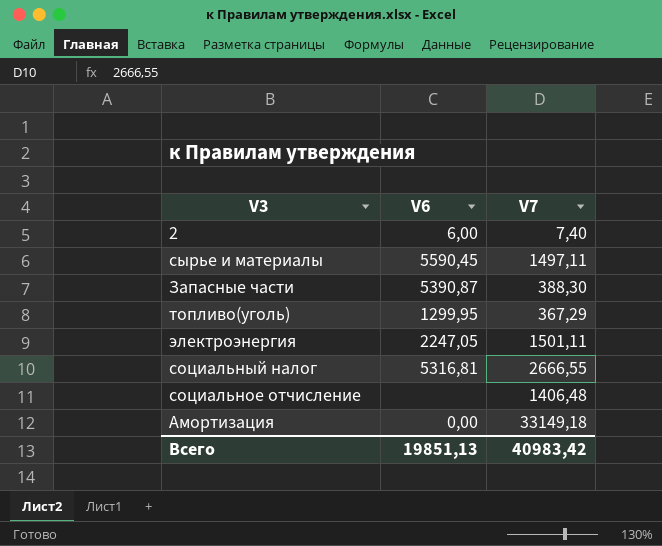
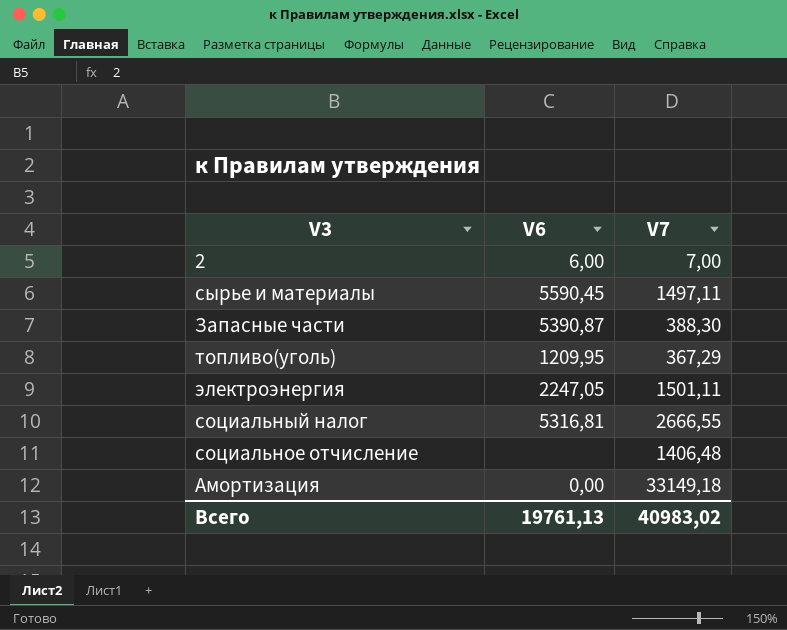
2 | V7: 7,40 -> 7,00
топливо(уголь) | V6: 1299,95 -> 1209,95
Всего | V6: 19851,13 -> 19761,13
Всего | V7: 40983,42 -> 40983,02

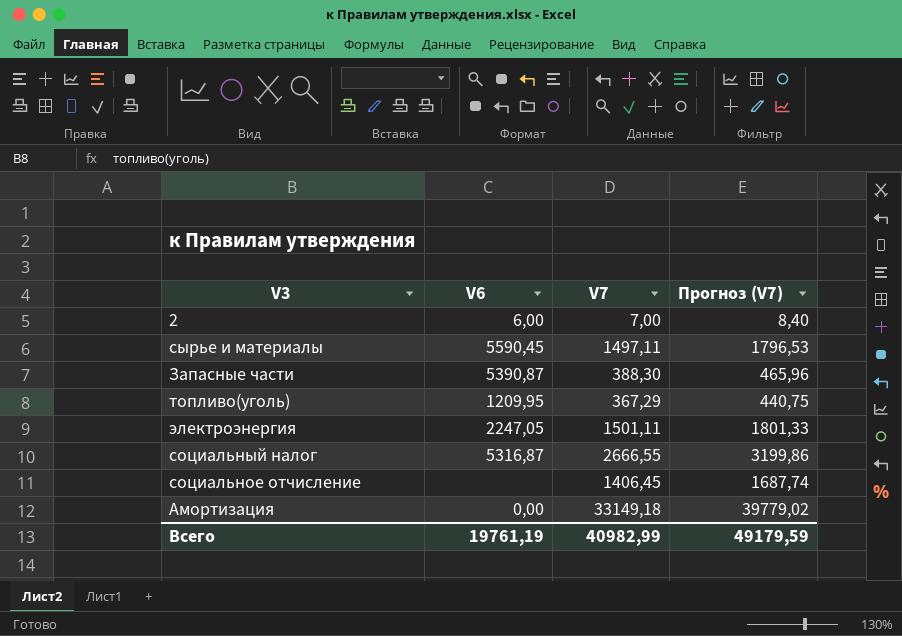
column Прогноз (V7) | formula: none -> [V7] * 1,2
социальный налог | V6: 5316,81 -> 5316,87
социальное отчисление | V7: 1406,48 -> 1406,45
Всего | V6: 19761,13 -> 19761,19
Всего | V7: 40983,02 -> 40982,99

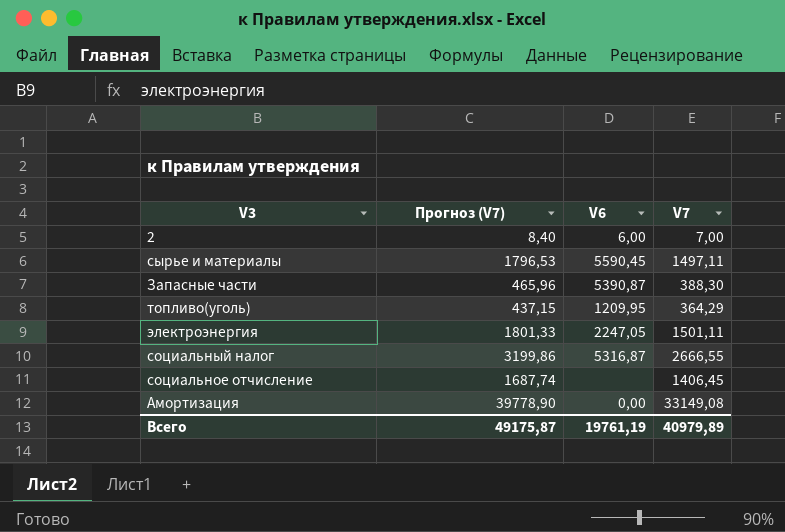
column Прогноз (V7) | position: 4 -> 2
топливо(уголь) | Прогноз (V7): 440,75 -> 437,15
топливо(уголь) | V7: 367,29 -> 364,29
Амортизация | Прогноз (V7): 39779,02 -> 39778,90
Амортизация | V7: 33149,18 -> 33149,08
Всего | Прогноз (V7): 49179,59 -> 49175,87
Всего | V7: 40982,99 -> 40979,89

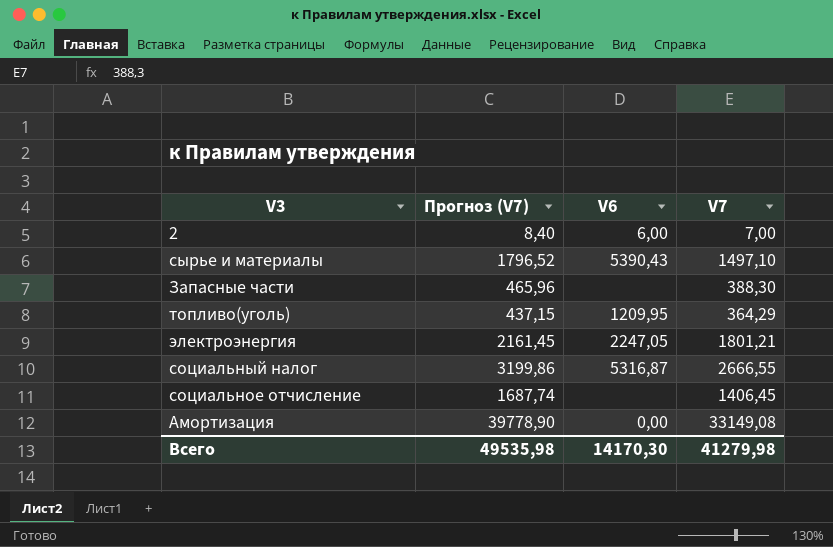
сырье и материалы | Прогноз (V7): 1796,53 -> 1796,52
сырье и материалы | V6: 5590,45 -> 5390,43
сырье и материалы | V7: 1497,11 -> 1497,10
Запасные части | V6: 5390,87 -> none
электроэнергия | Прогноз (V7): 1801,33 -> 2161,45
электроэнергия | V7: 1501,11 -> 1801,21
Всего | Прогноз (V7): 49175,87 -> 49535,98
Всего | V6: 19761,19 -> 14170,30
Всего | V7: 40979,89 -> 41279,98

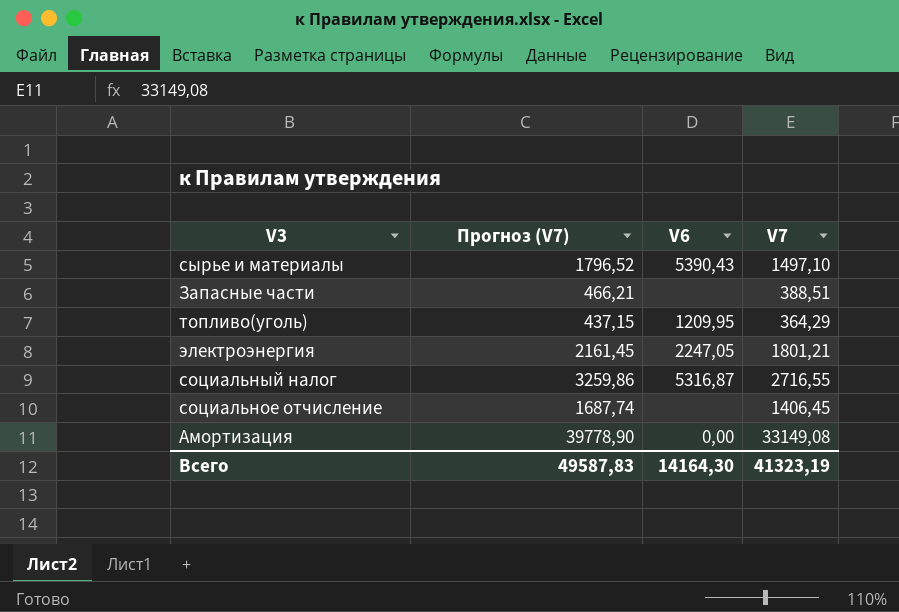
row 2: 8,40 | 6,00 | 7,00 -> none
Запасные части | Прогноз (V7): 465,96 -> 466,21
Запасные части | V7: 388,30 -> 388,51
социальный налог | Прогноз (V7): 3199,86 -> 3259,86
социальный налог | V7: 2666,55 -> 2716,55
Всего | Прогноз (V7): 49535,98 -> 49587,83
Всего | V6: 14170,30 -> 14164,30
Всего | V7: 41279,98 -> 41323,19

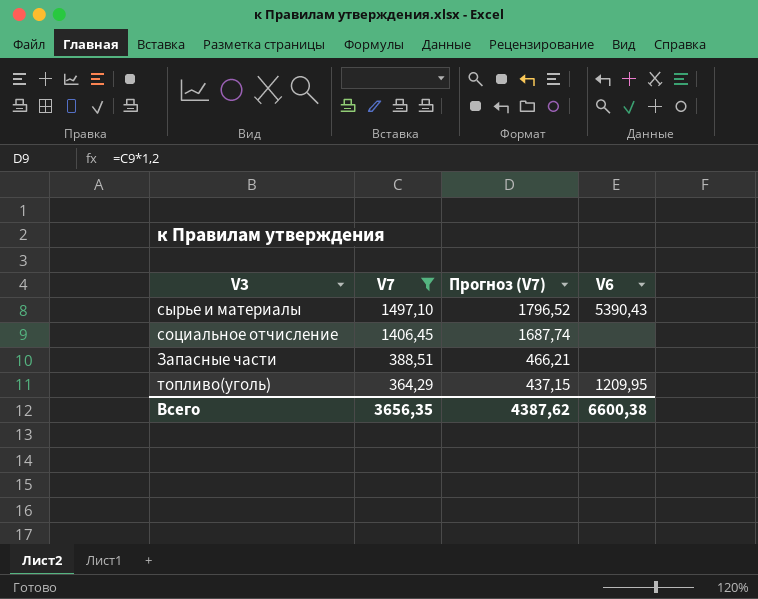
filter: none -> V7 <= 1497,10
row order: none -> V7 descending
column V7 | position: 4 -> 2
Всего | V7: 41323,19 -> 3656,35
Всего | Прогноз (V7): 49587,83 -> 4387,62
Всего | V6: 14164,30 -> 6600,38

